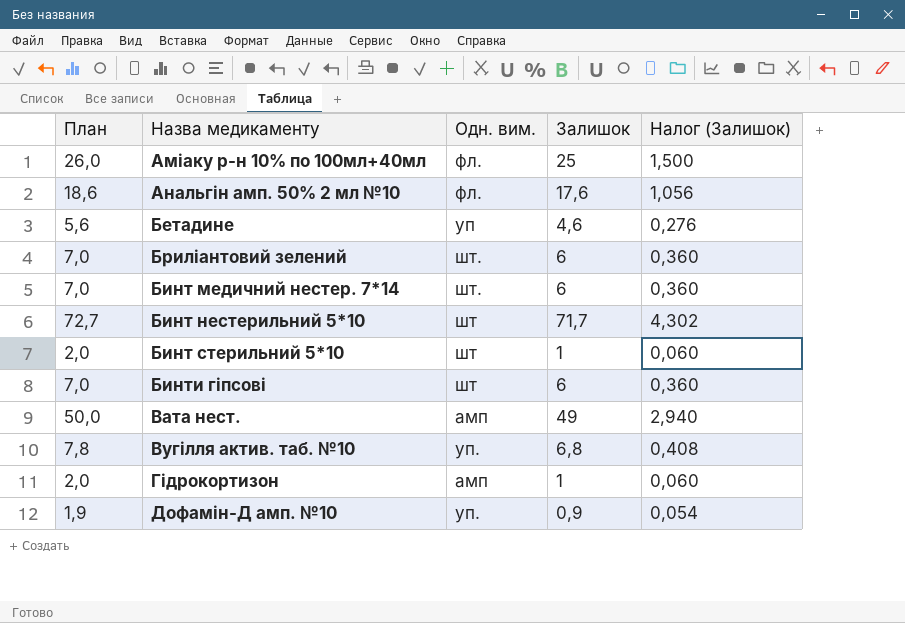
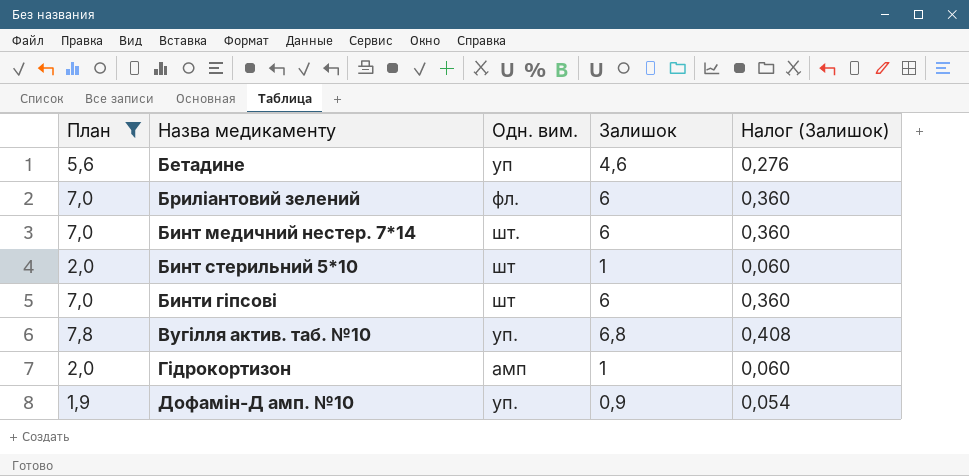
filter: none -> План <= 7,8
Бриліантовий зелений | Одн. вим.: шт. -> фл.

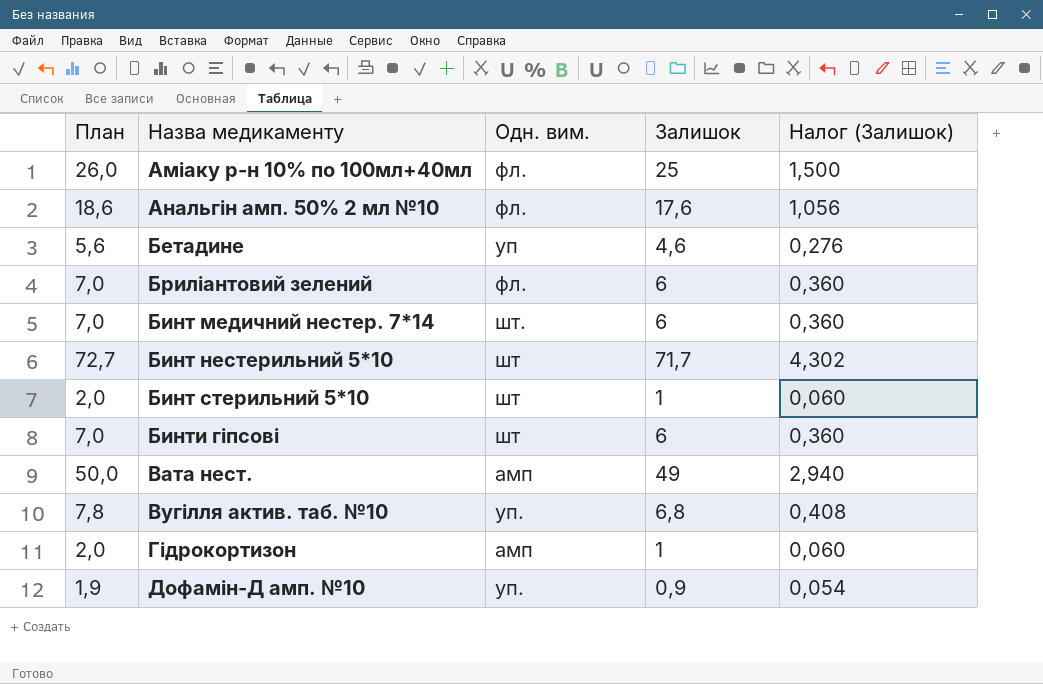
filter: План <= 7,8 -> none

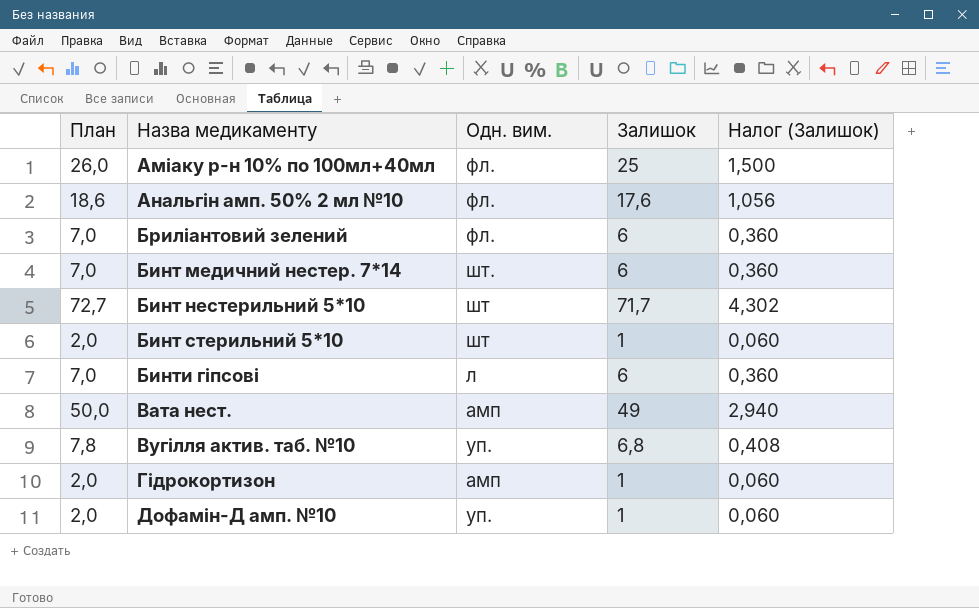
row Бетадине: 5,6 | уп | 4,6 | 0,276 -> none
Бинти гіпсові | Одн. вим.: шт -> л
Дофамін-Д амп. №10 | План: 1,9 -> 2,0
Дофамін-Д амп. №10 | Залишок: 0,9 -> 1
Дофамін-Д амп. №10 | Налог (Залишок): 0,054 -> 0,060

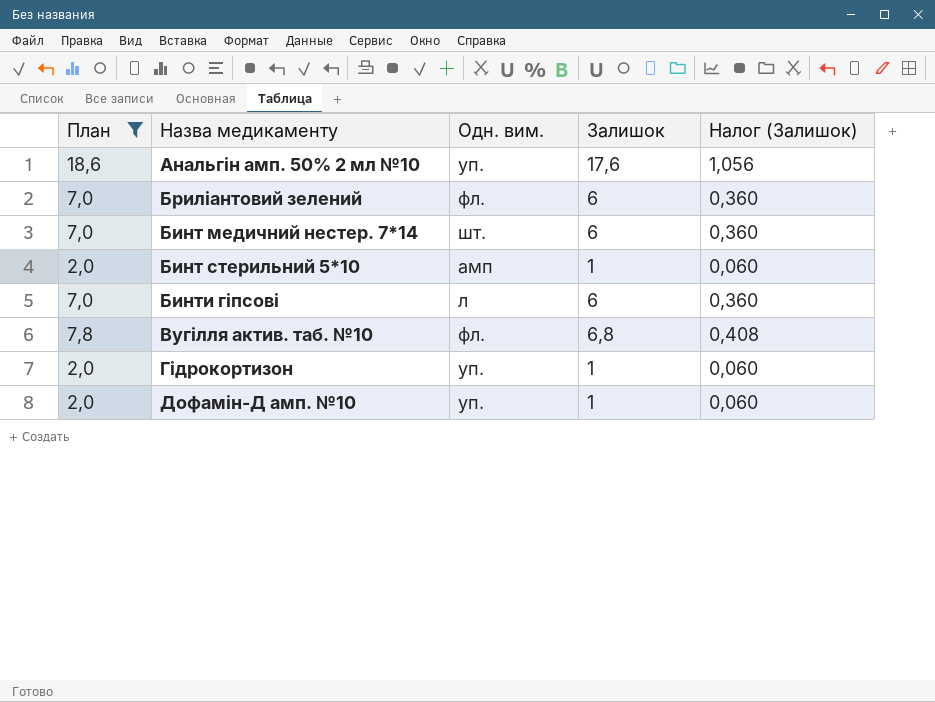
filter: none -> План <= 18,6
Анальгін амп. 50% 2 мл №10 | Одн. вим.: фл. -> уп.
Бинт стерильний 5*10 | Одн. вим.: шт -> амп
Вугілля актив. таб. №10 | Одн. вим.: уп. -> фл.
Гідрокортизон | Одн. вим.: амп -> уп.

